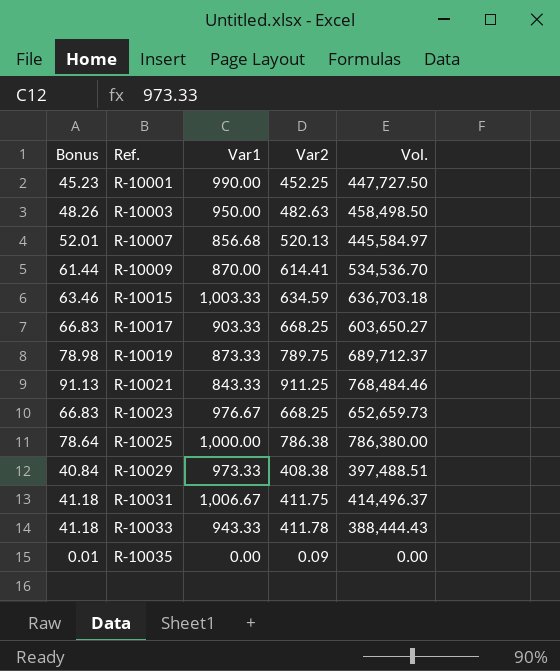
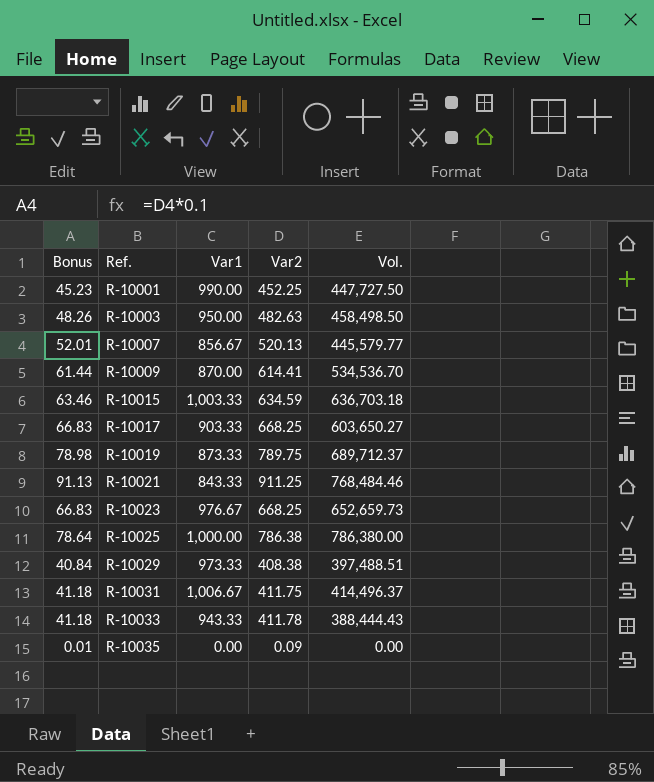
R-10007 | Var1: 856.68 -> 856.67
R-10007 | Vol.: 445,584.97 -> 445,579.77

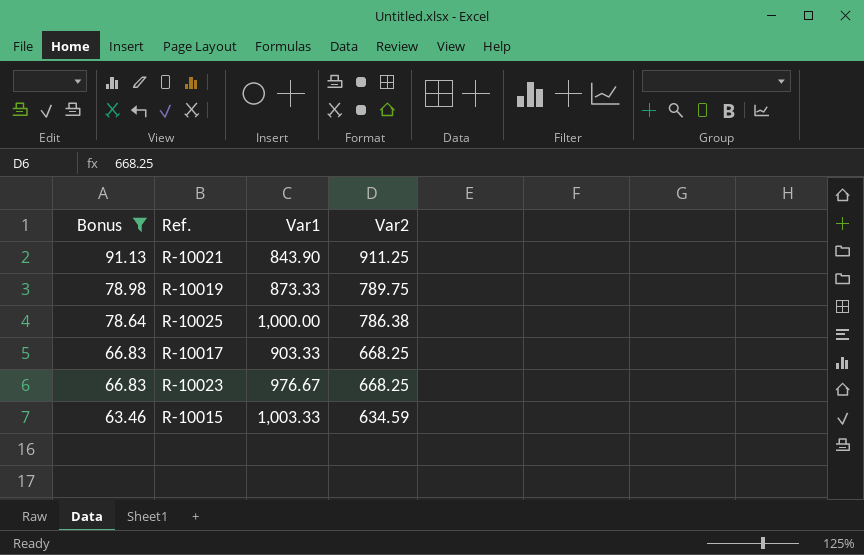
filter: none -> Bonus >= 63.46
row order: Ref. ascending -> Bonus descending
column Vol. | formula: [Var1] * [Var2] -> none
R-10021 | Var1: 843.33 -> 843.90

